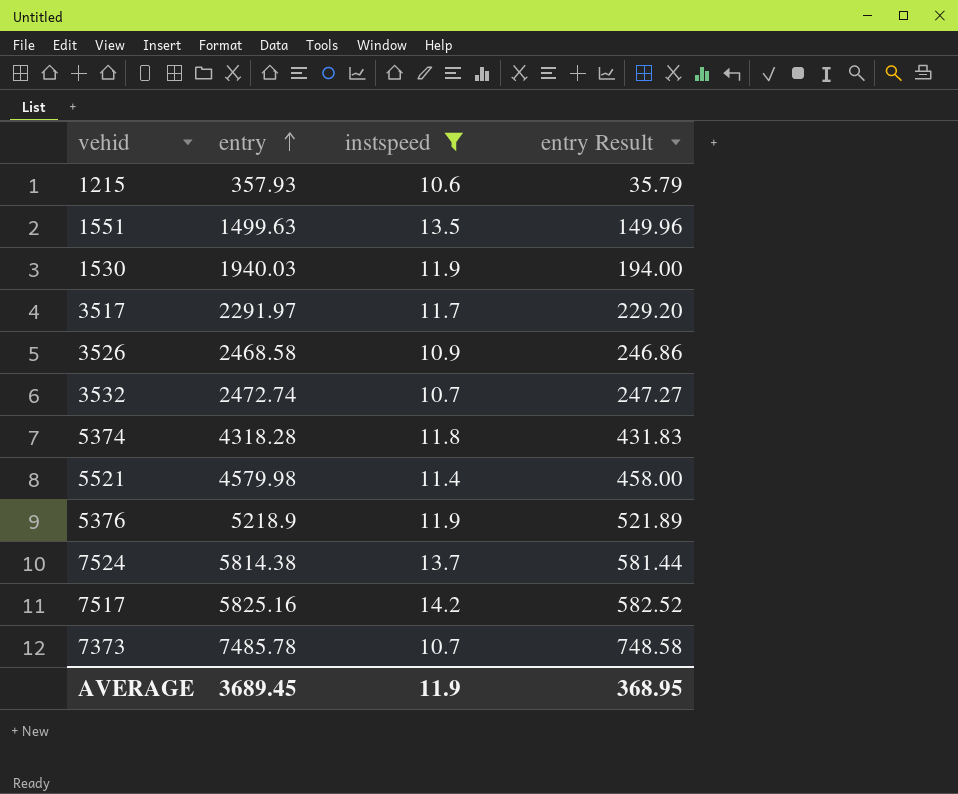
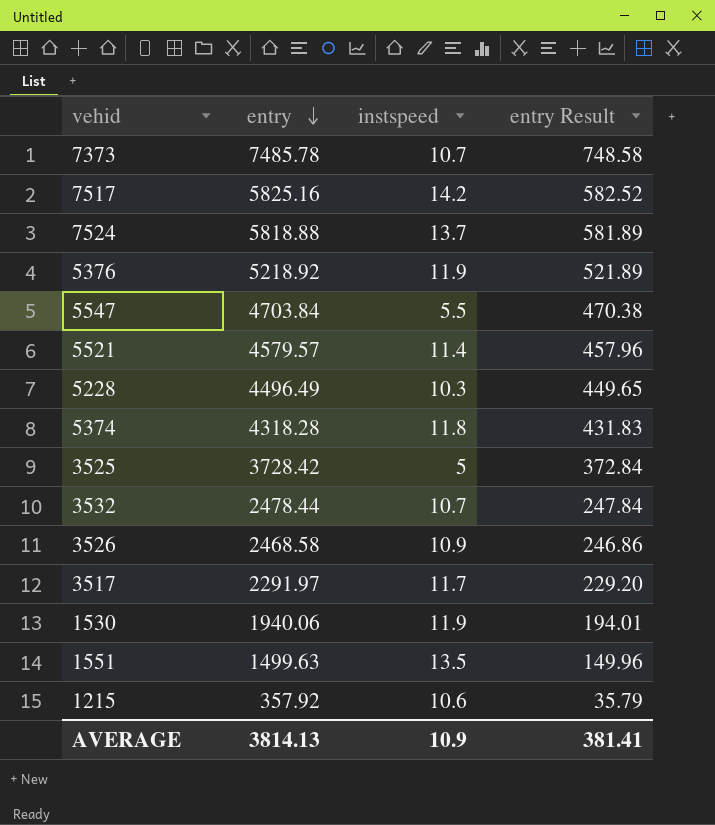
filter: instspeed >= 10.6 -> none
row order: entry ascending -> entry descending
7524 | entry: 5814.38 -> 5818.88
7524 | entry Result: 581.44 -> 581.89
5376 | entry: 5218.9 -> 5218.92
5521 | entry: 4579.98 -> 4579.57
5521 | entry Result: 458.00 -> 457.96
3532 | entry: 2472.74 -> 2478.44
3532 | entry Result: 247.27 -> 247.84
1530 | entry: 1940.03 -> 1940.06
1530 | entry Result: 194.00 -> 194.01
1215 | entry: 357.93 -> 357.92
AVERAGE | entry: 3689.45 -> 3814.13
AVERAGE | instspeed: 11.9 -> 10.9
AVERAGE | entry Result: 368.95 -> 381.41

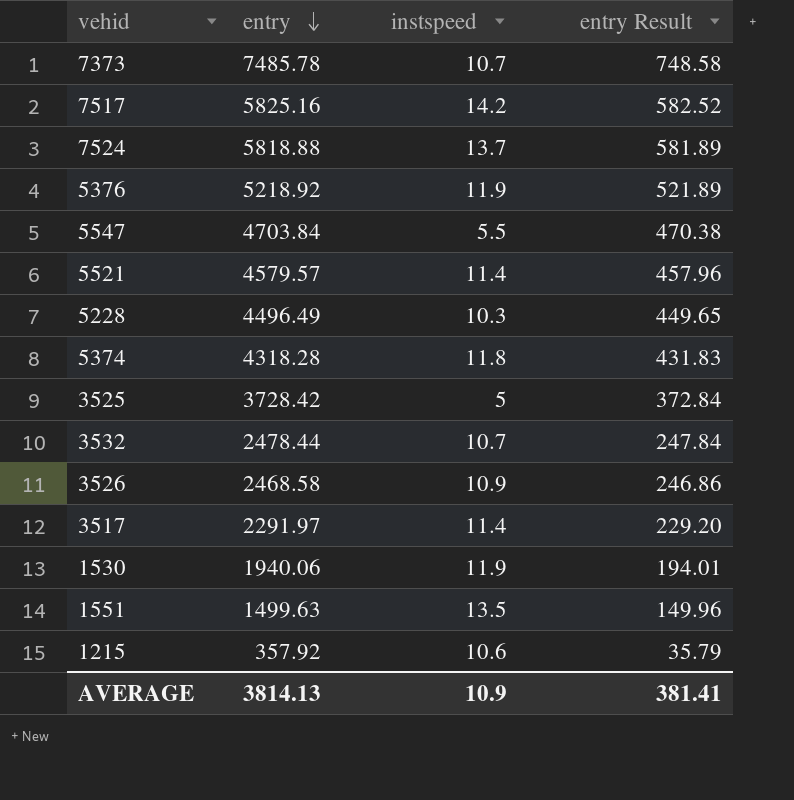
3517 | instspeed: 11.7 -> 11.4

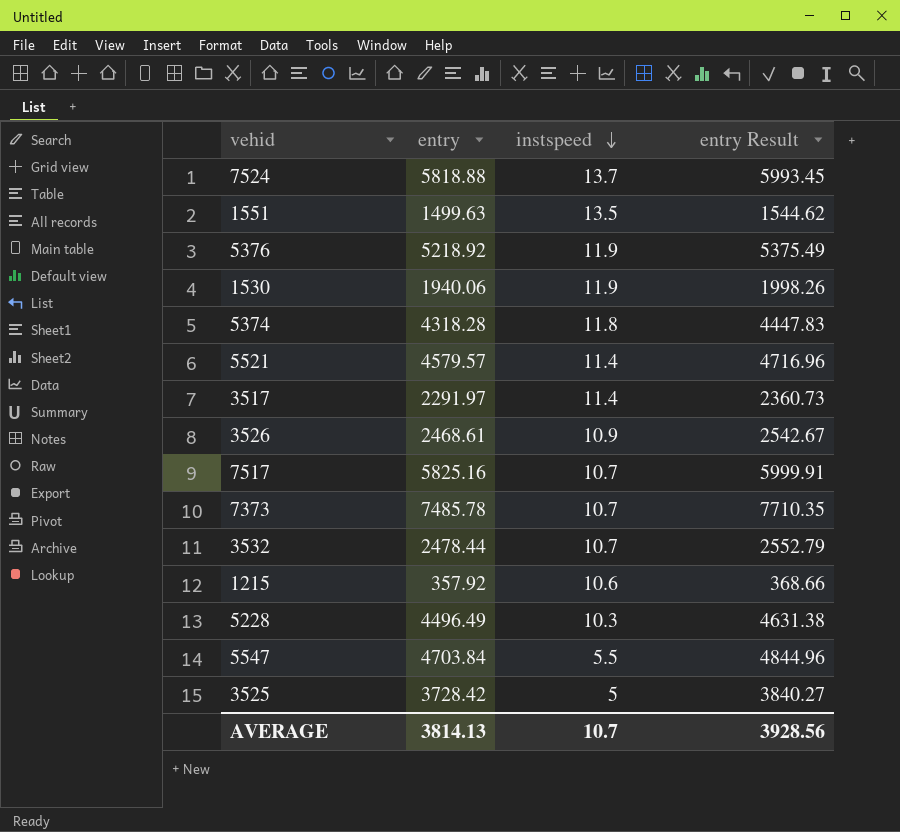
row order: entry descending -> instspeed descending
column entry Result | formula: [entry] * 0.1 -> [entry] * 1.03
3526 | entry: 2468.58 -> 2468.61
7517 | instspeed: 14.2 -> 10.7
AVERAGE | instspeed: 10.9 -> 10.7
AVERAGE | entry Result: 381.41 -> 3928.56

